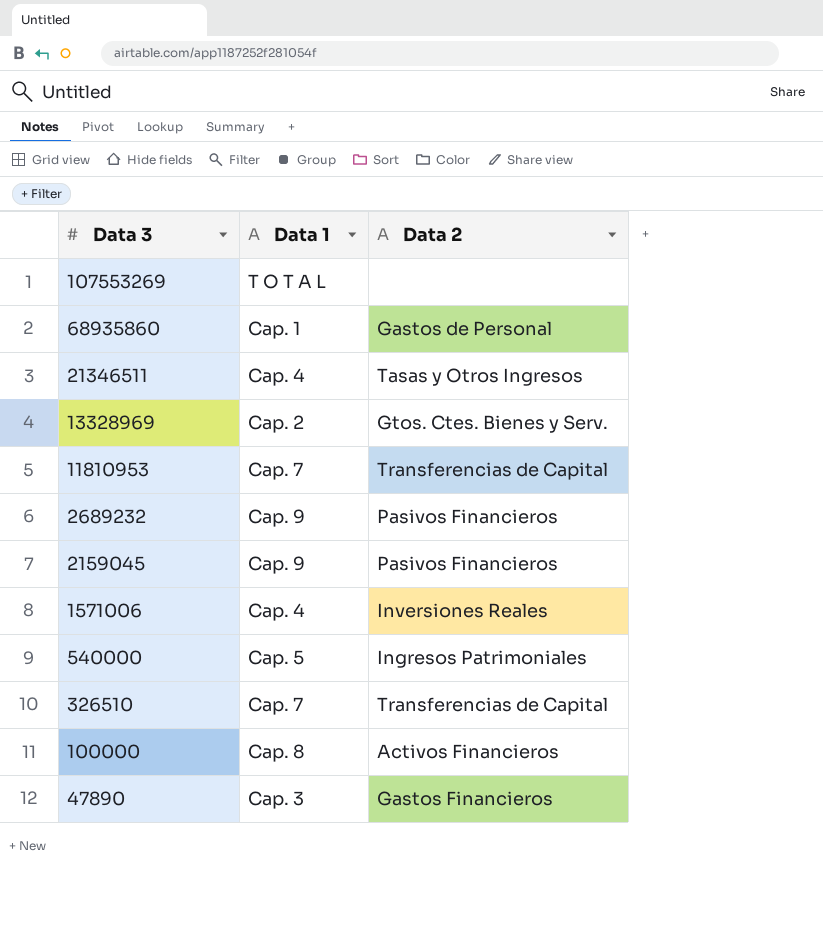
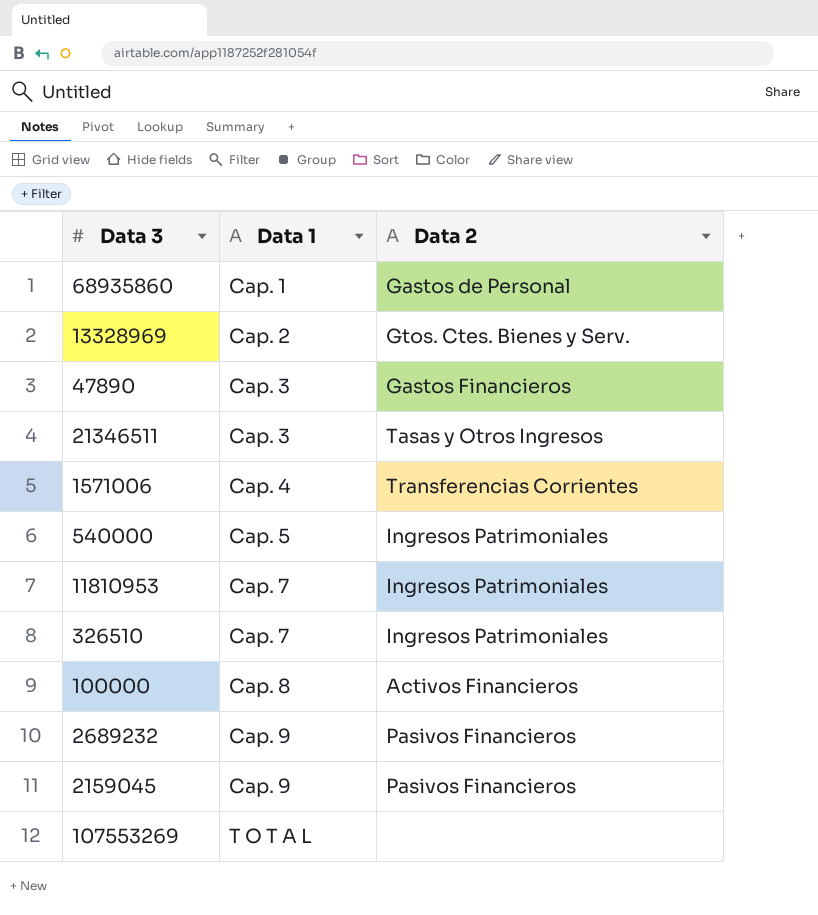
row order: Data 3 descending -> Data 1 ascending
21346511 | Data 1: Cap. 4 -> Cap. 3
1571006 | Data 2: Inversiones Reales -> Transferencias Corrientes
11810953 | Data 2: Transferencias de Capital -> Ingresos Patrimoniales
326510 | Data 2: Transferencias de Capital -> Ingresos Patrimoniales

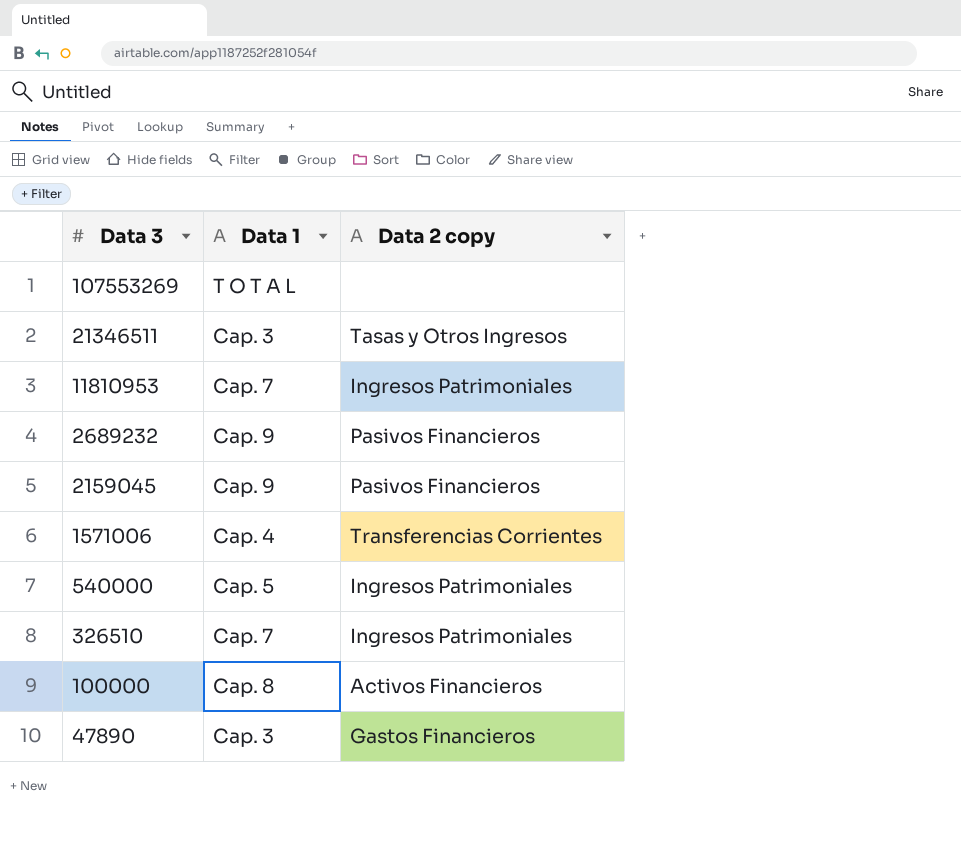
row order: Data 1 ascending -> Data 3 descending
column name: Data 2 -> Data 2 copy
row 68935860: Cap. 1 | Gastos de Personal -> none
row 13328969: Cap. 2 | Gtos. Ctes. Bienes y Serv. -> none

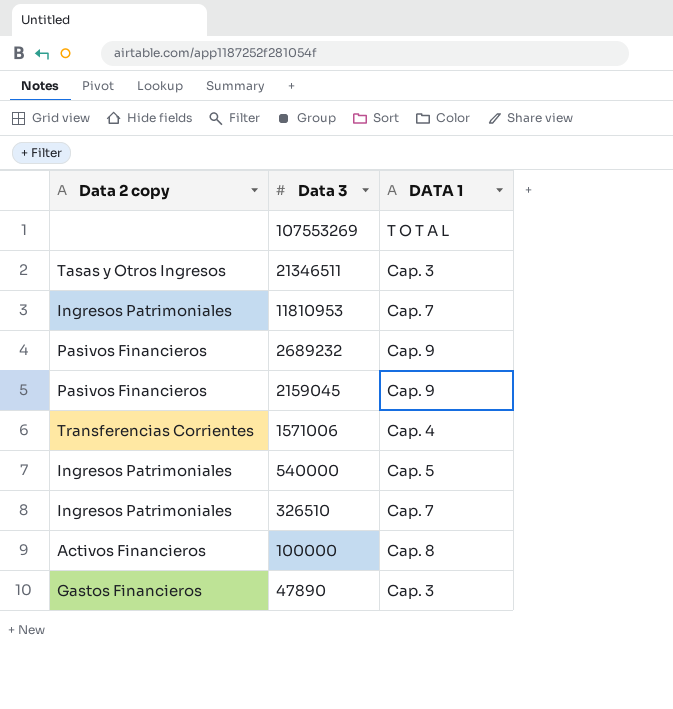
column Data 2 copy | position: 3 -> 1
column name: Data 1 -> DATA 1

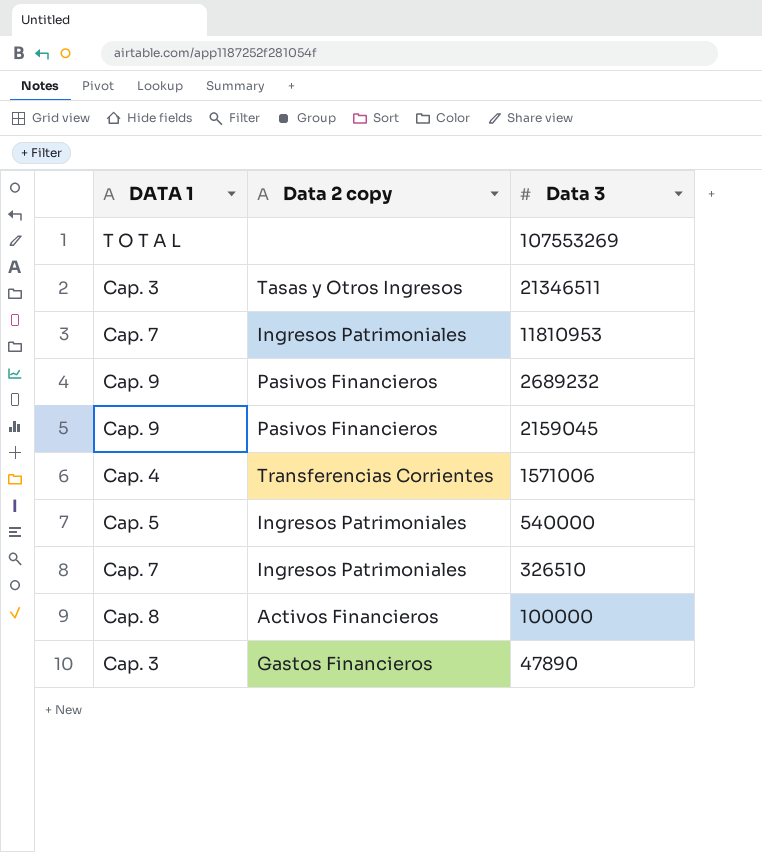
column DATA 1 | position: 3 -> 1

